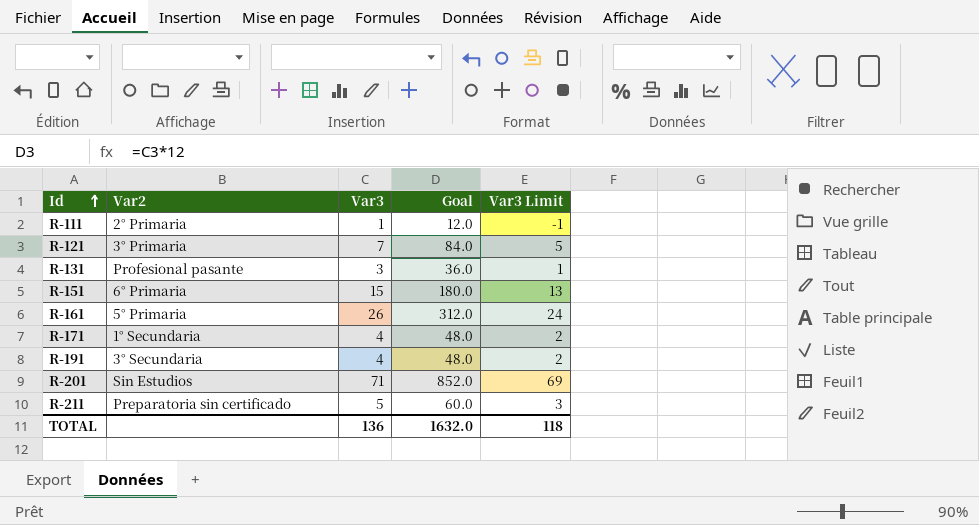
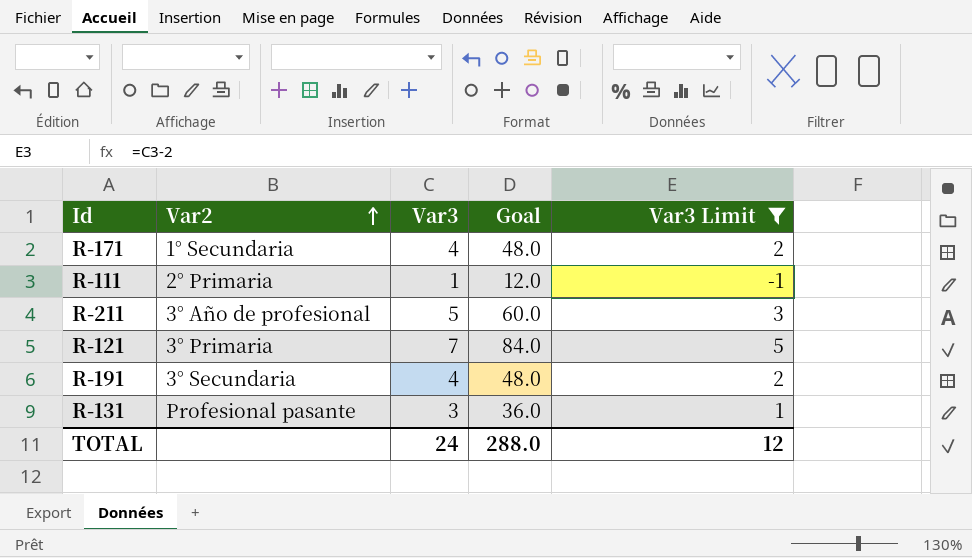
filter: none -> Var3 Limit <= 5
row order: Id ascending -> Var2 ascending
R-211 | Var2: Preparatoria sin certificado -> 3° Año de profesional
TOTAL | Var3: 136 -> 24
TOTAL | Goal: 1632.0 -> 288.0
TOTAL | Var3 Limit: 118 -> 12

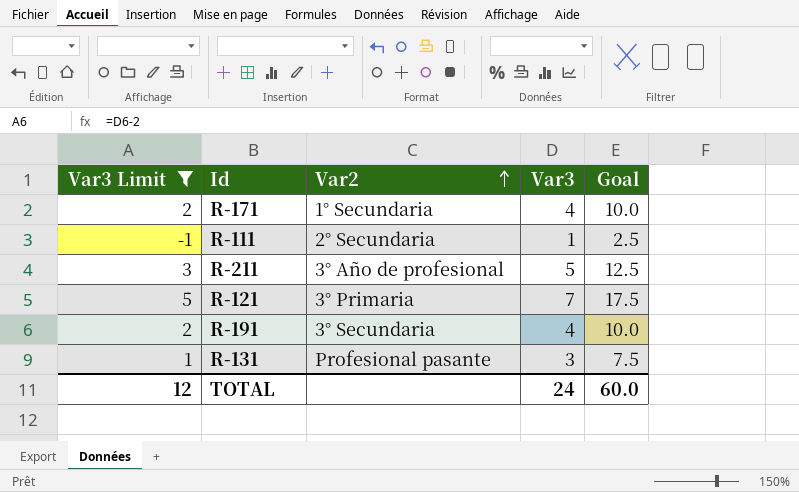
column Var3 Limit | position: 5 -> 1
column Goal | formula: [Var3] * 12 -> [Var3] * 2.5
R-111 | Var2: 2° Primaria -> 2° Secundaria
TOTAL | Goal: 288.0 -> 60.0

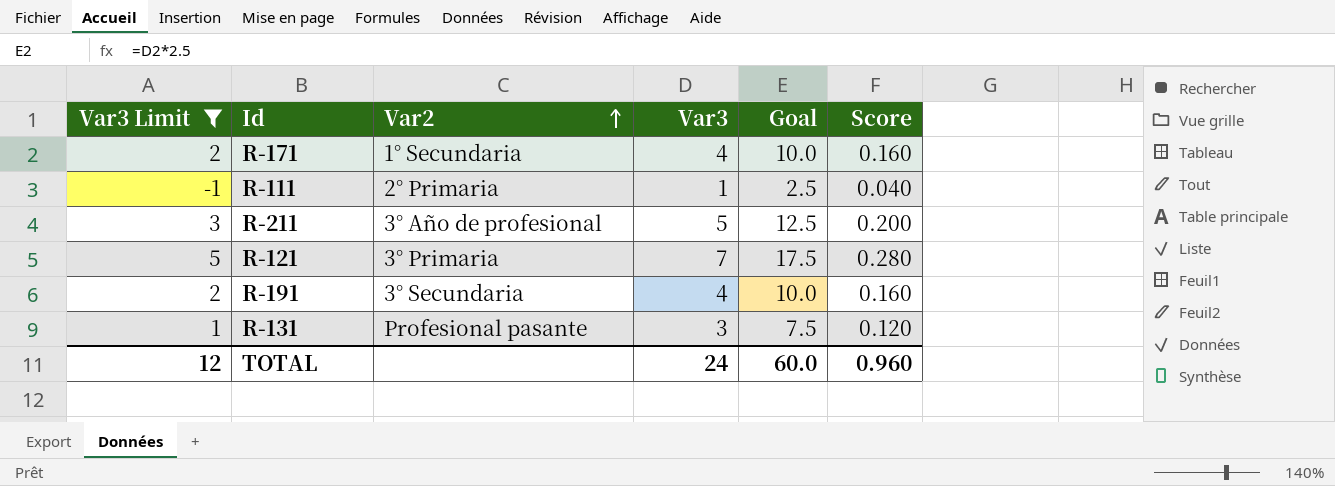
column Score | formula: none -> [Var3] * 0.04
R-111 | Var2: 2° Secundaria -> 2° Primaria

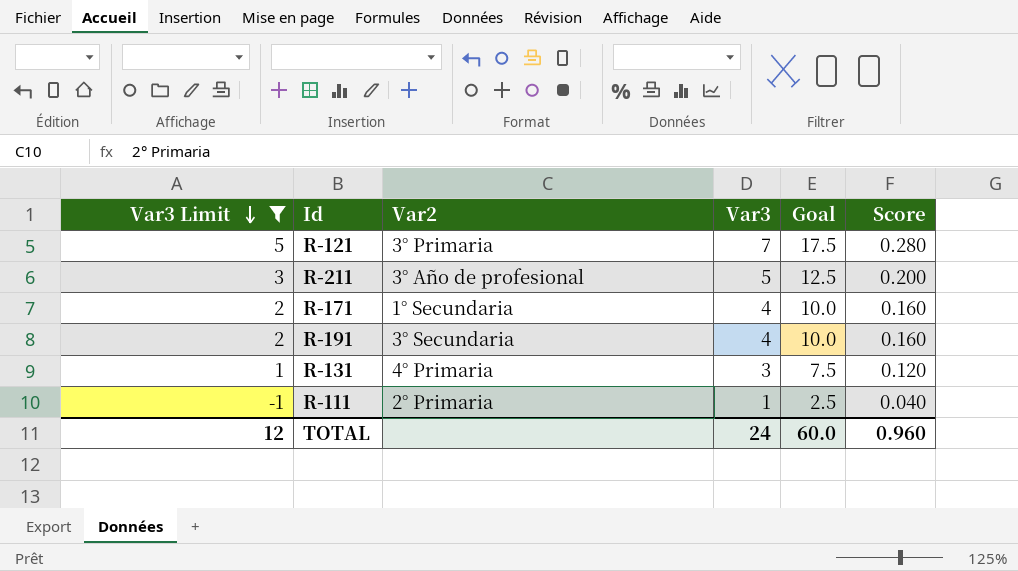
row order: Var2 ascending -> Var3 Limit descending
R-131 | Var2: Profesional pasante -> 4° Primaria

